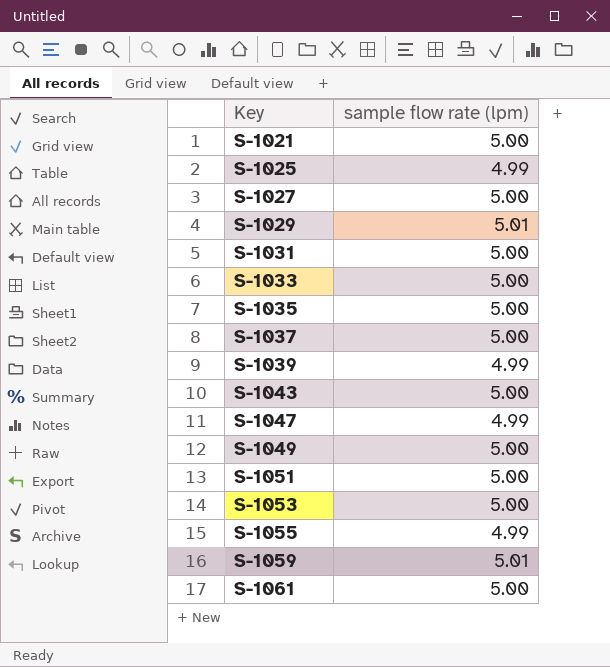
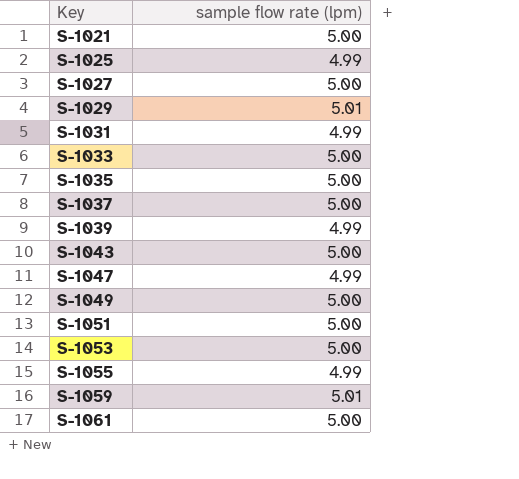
S-1031 | sample flow rate (lpm): 5.00 -> 4.99

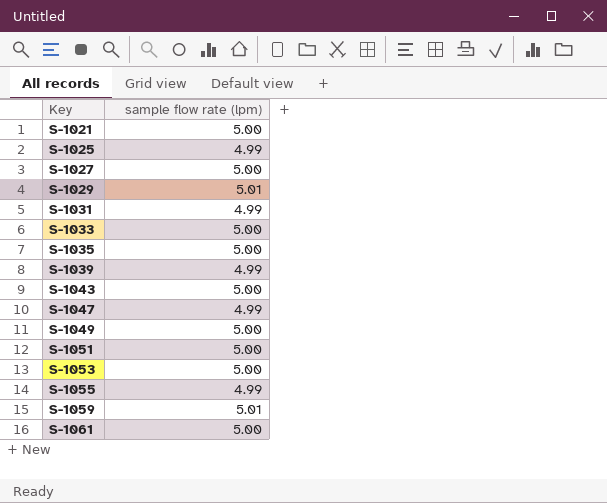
row S-1037: 5.00 -> none

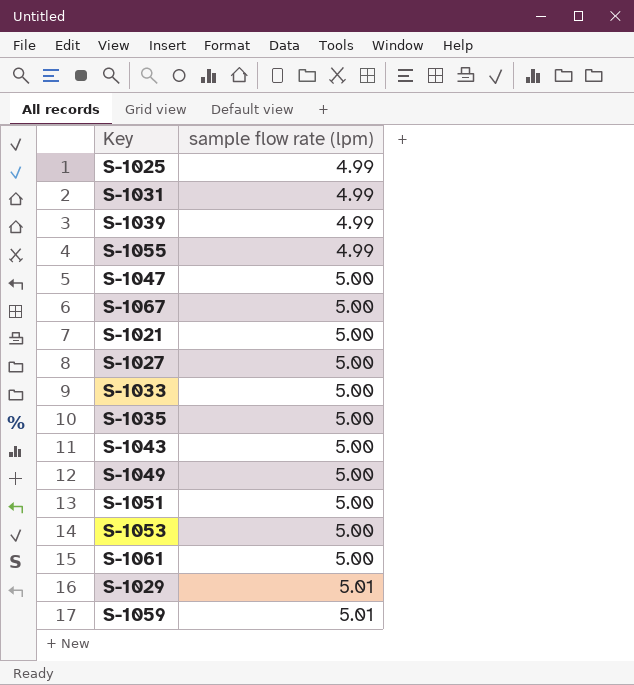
row order: Key ascending -> sample flow rate (lpm) ascending
S-1047 | sample flow rate (lpm): 4.99 -> 5.00
row S-1067: none -> 5.00

